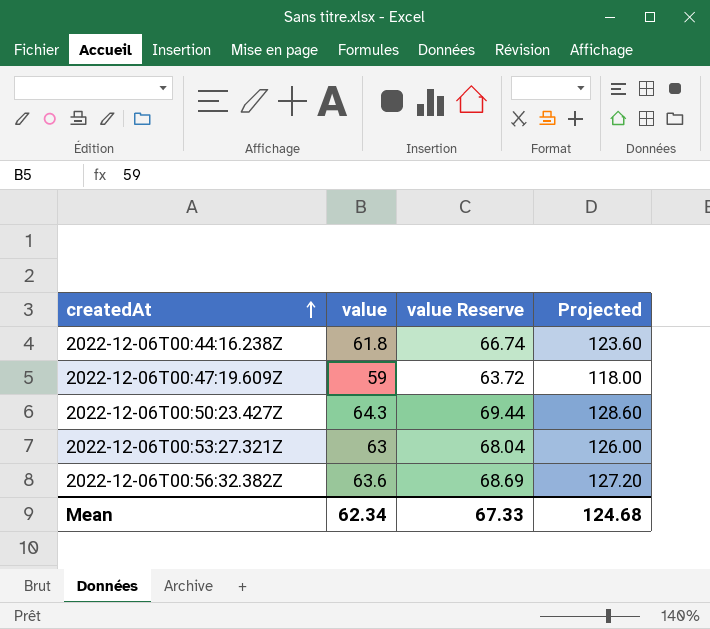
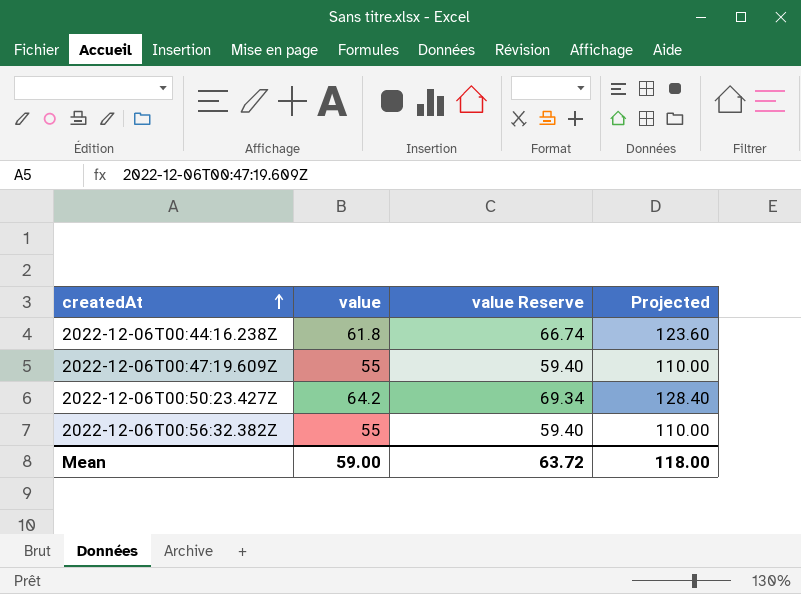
row 2022-12-06T00:53:27.321Z: 63 | 68.04 | 126.00 -> none
2022-12-06T00:47:19.609Z | value: 59 -> 55
2022-12-06T00:47:19.609Z | value Reserve: 63.72 -> 59.40
2022-12-06T00:47:19.609Z | Projected: 118.00 -> 110.00
2022-12-06T00:50:23.427Z | value: 64.3 -> 64.2
2022-12-06T00:50:23.427Z | value Reserve: 69.44 -> 69.34
2022-12-06T00:50:23.427Z | Projected: 128.60 -> 128.40
2022-12-06T00:56:32.382Z | value: 63.6 -> 55
2022-12-06T00:56:32.382Z | value Reserve: 68.69 -> 59.40
2022-12-06T00:56:32.382Z | Projected: 127.20 -> 110.00
Mean | value: 62.34 -> 59.00
Mean | value Reserve: 67.33 -> 63.72
Mean | Projected: 124.68 -> 118.00

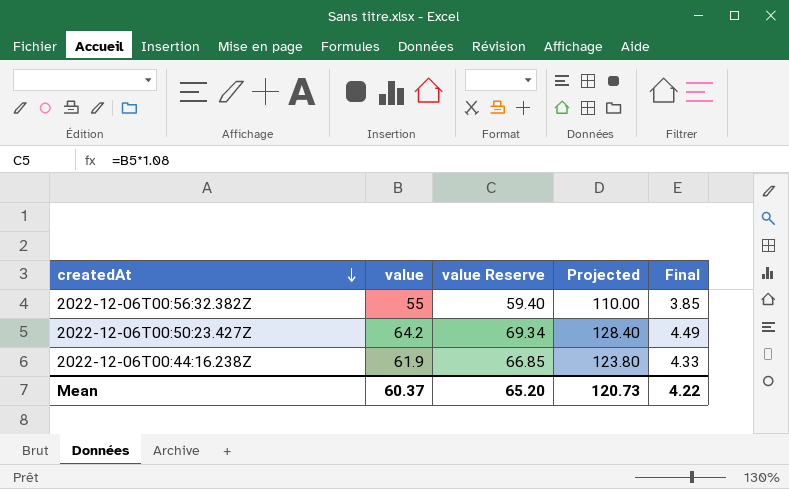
row order: createdAt ascending -> createdAt descending
column Final | formula: none -> [value] * 0.07
row 2022-12-06T00:47:19.609Z: 55 | 59.40 | 110.00 -> none
2022-12-06T00:44:16.238Z | value: 61.8 -> 61.9
2022-12-06T00:44:16.238Z | value Reserve: 66.74 -> 66.85
2022-12-06T00:44:16.238Z | Projected: 123.60 -> 123.80
Mean | value: 59.00 -> 60.37
Mean | value Reserve: 63.72 -> 65.20
Mean | Projected: 118.00 -> 120.73

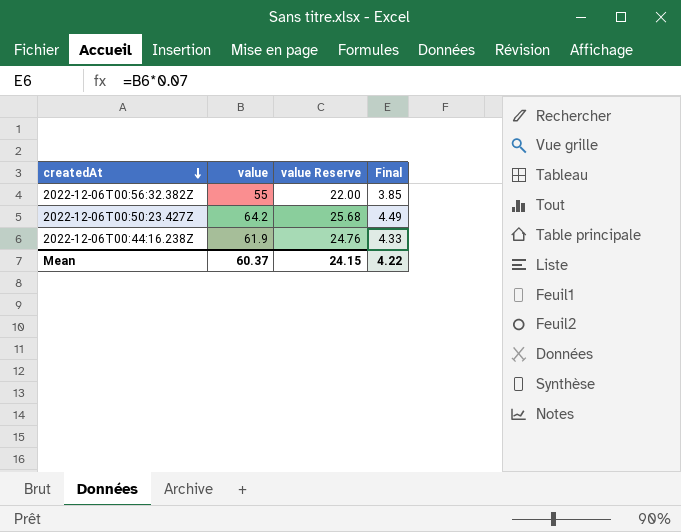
column Projected | formula: [value] * 2 -> none
column value Reserve | formula: [value] * 1.08 -> [value] * 0.4
Mean | value Reserve: 65.20 -> 24.15

